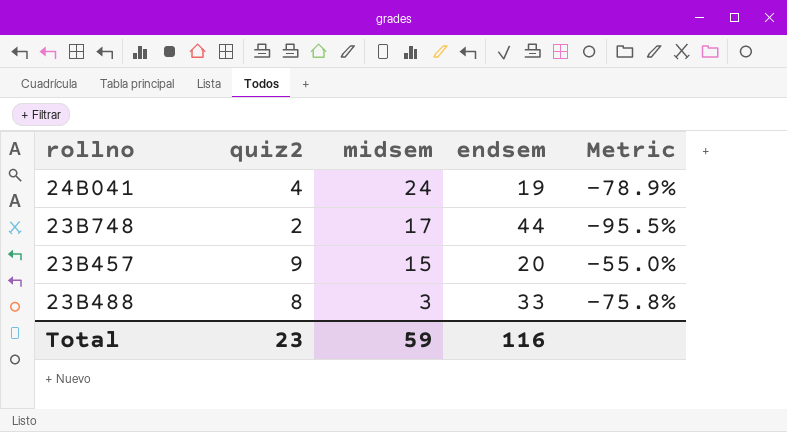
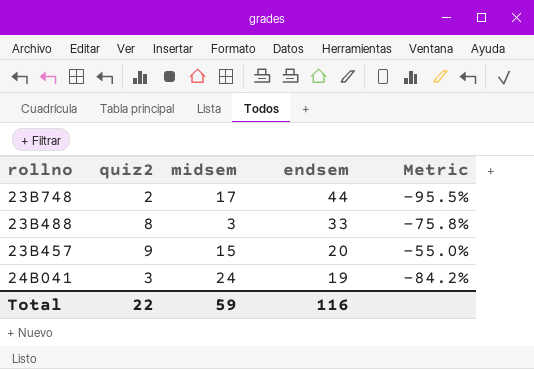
row order: midsem descending -> endsem descending
24B041 | quiz2: 4 -> 3
24B041 | Metric: -78.9% -> -84.2%
Total | quiz2: 23 -> 22

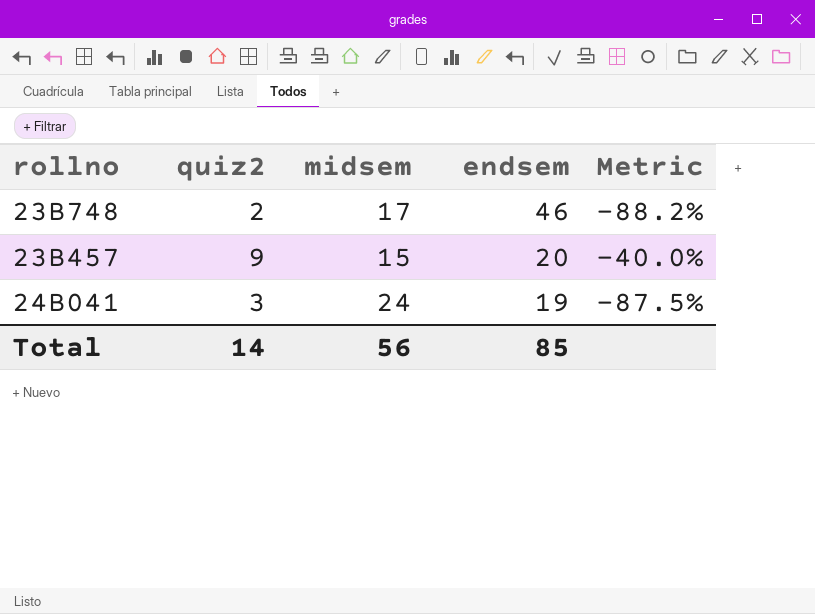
column Metric | formula: ([quiz2] - [endsem]) / [endsem] -> ([quiz2] - [midsem]) / [midsem]
row 23B488: 8 | 3 | 33 | -75.8% -> none
23B748 | endsem: 44 -> 46
Total | quiz2: 22 -> 14
Total | midsem: 59 -> 56
Total | endsem: 116 -> 85

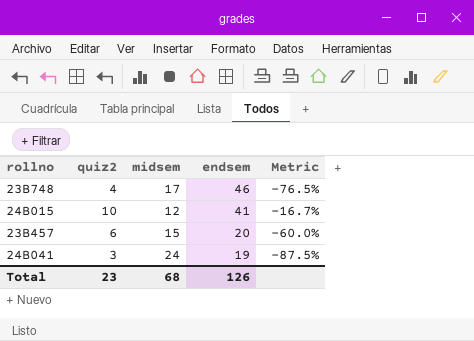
23B748 | quiz2: 2 -> 4
23B748 | Metric: -88.2% -> -76.5%
row 24B015: none -> 10 | 12 | 41 | -16.7%
23B457 | quiz2: 9 -> 6
23B457 | Metric: -40.0% -> -60.0%
Total | quiz2: 14 -> 23
Total | midsem: 56 -> 68
Total | endsem: 85 -> 126

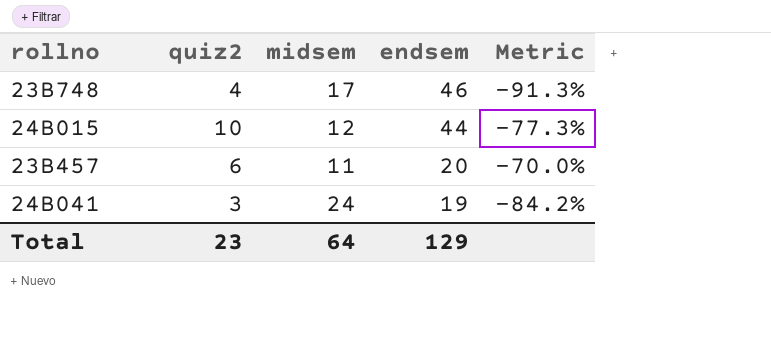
column Metric | formula: ([quiz2] - [midsem]) / [midsem] -> ([quiz2] - [endsem]) / [endsem]
24B015 | endsem: 41 -> 44
23B457 | midsem: 15 -> 11
Total | midsem: 68 -> 64
Total | endsem: 126 -> 129

